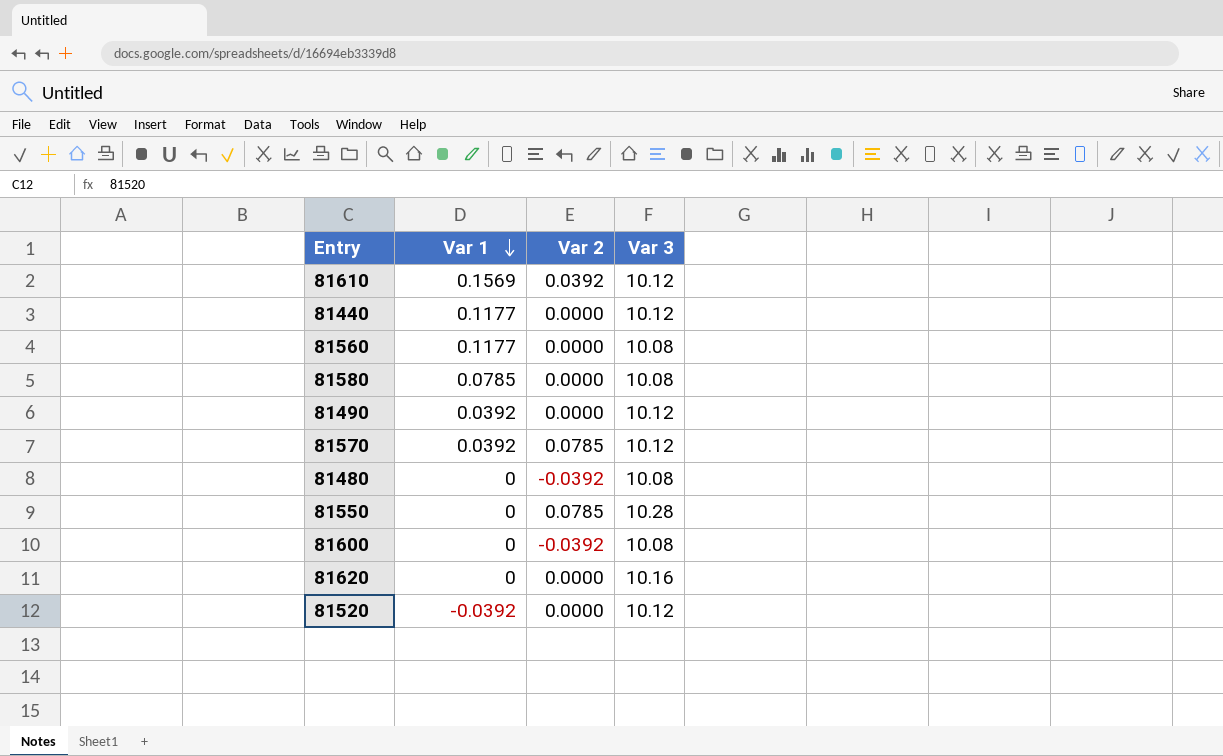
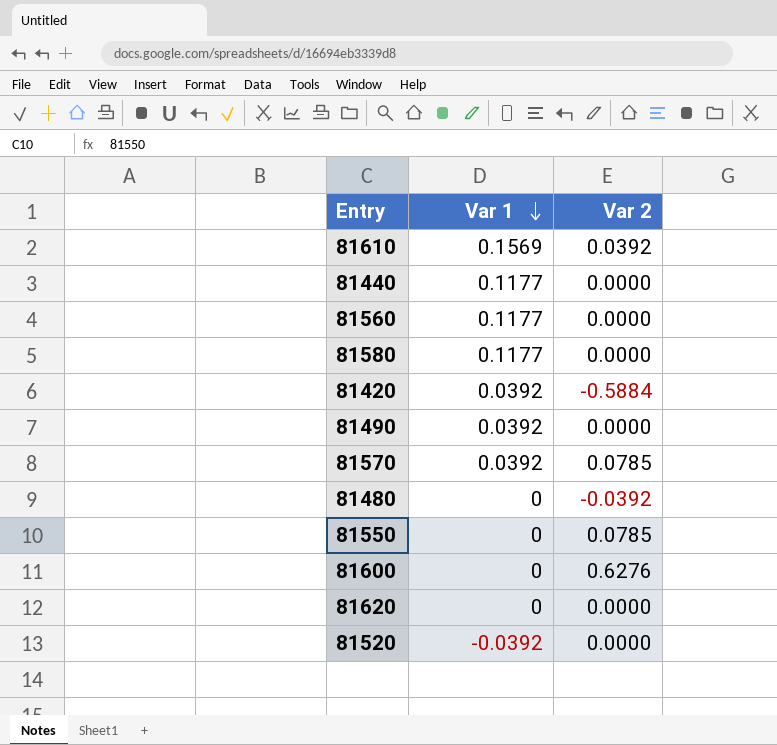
column Var 3 | position: 4 -> none
81580 | Var 1: 0.0785 -> 0.1177
row 81420: none -> 0.0392 | -0.5884
81600 | Var 2: -0.0392 -> 0.6276

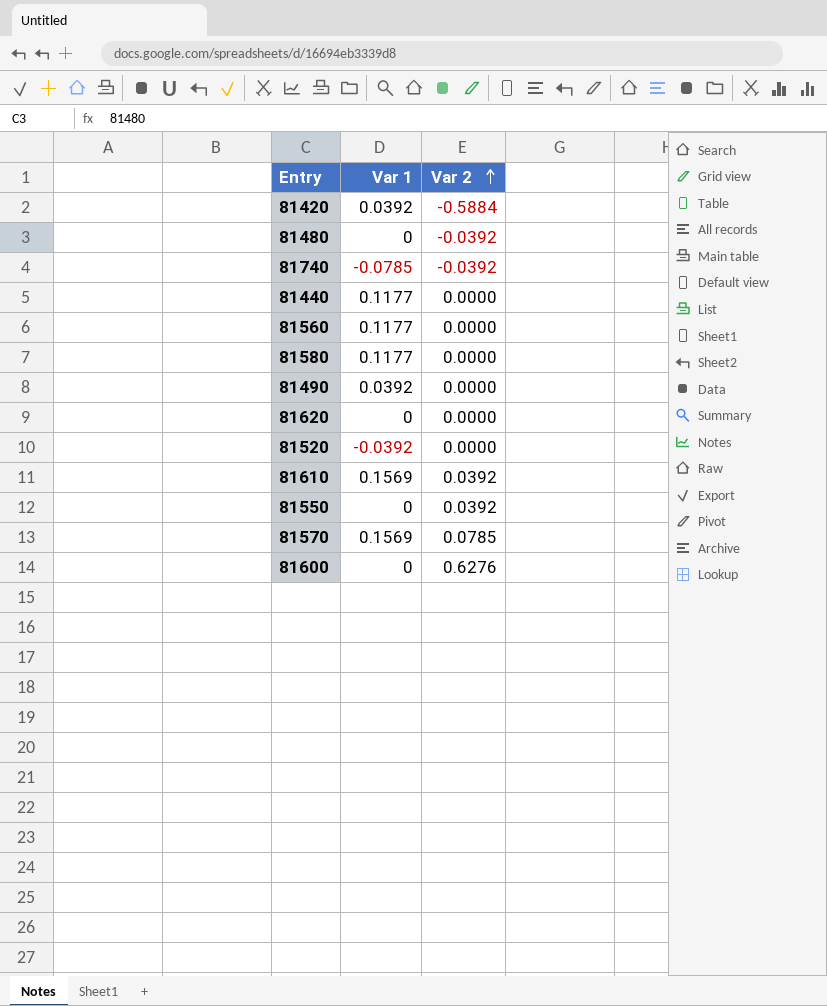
row order: Var 1 descending -> Var 2 ascending
row 81740: none -> -0.0785 | -0.0392
81550 | Var 2: 0.0785 -> 0.0392
81570 | Var 1: 0.0392 -> 0.1569

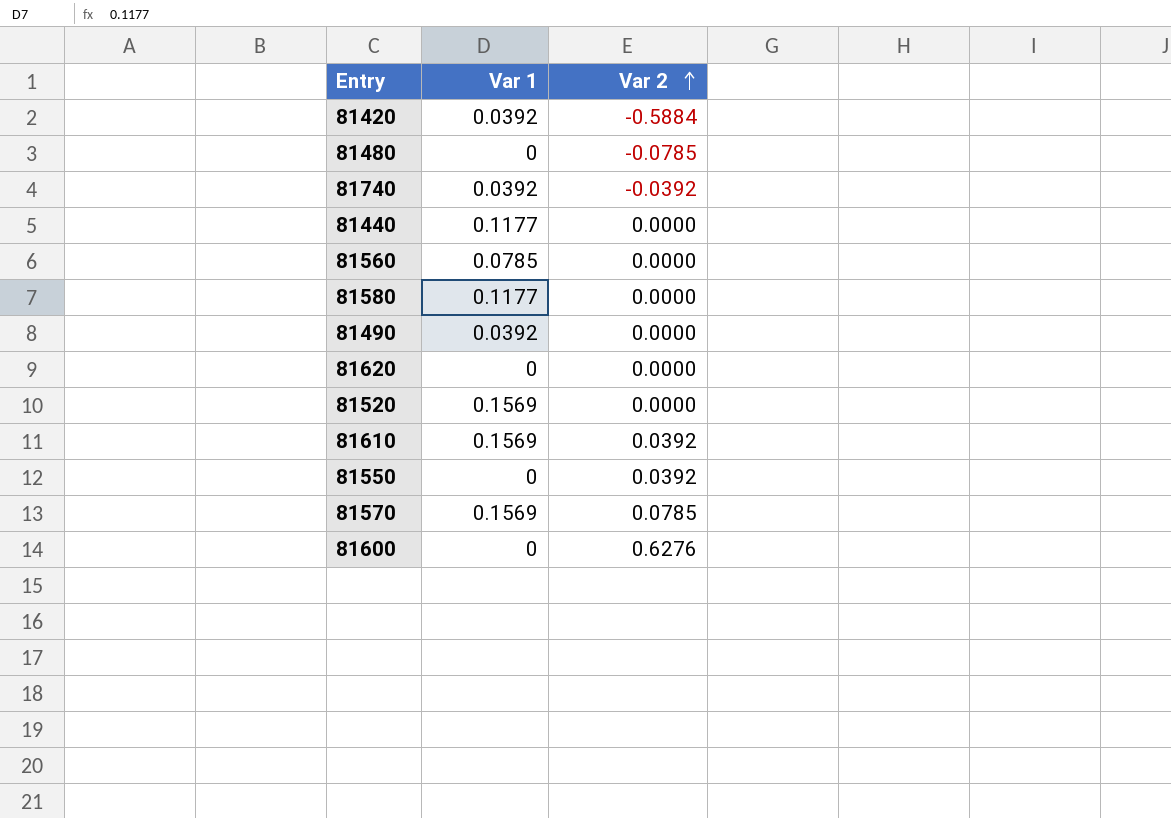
81480 | Var 2: -0.0392 -> -0.0785
81740 | Var 1: -0.0785 -> 0.0392
81560 | Var 1: 0.1177 -> 0.0785
81520 | Var 1: -0.0392 -> 0.1569

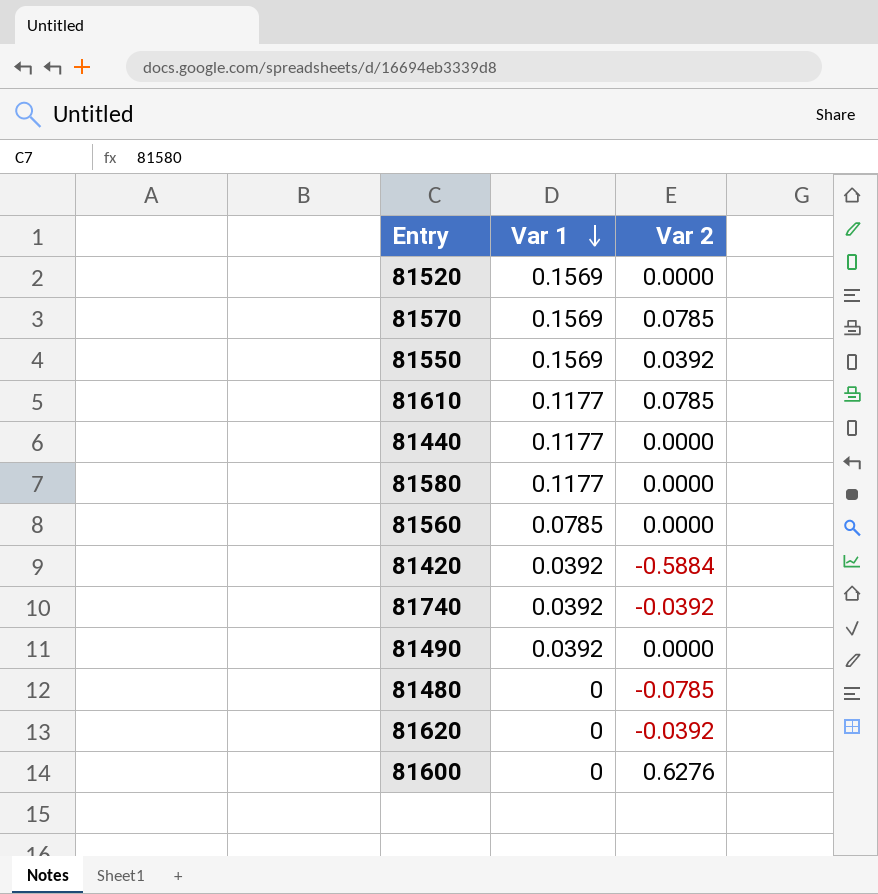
row order: Var 2 ascending -> Var 1 descending
81550 | Var 1: 0 -> 0.1569
81610 | Var 1: 0.1569 -> 0.1177
81610 | Var 2: 0.0392 -> 0.0785
81620 | Var 2: 0.0000 -> -0.0392

